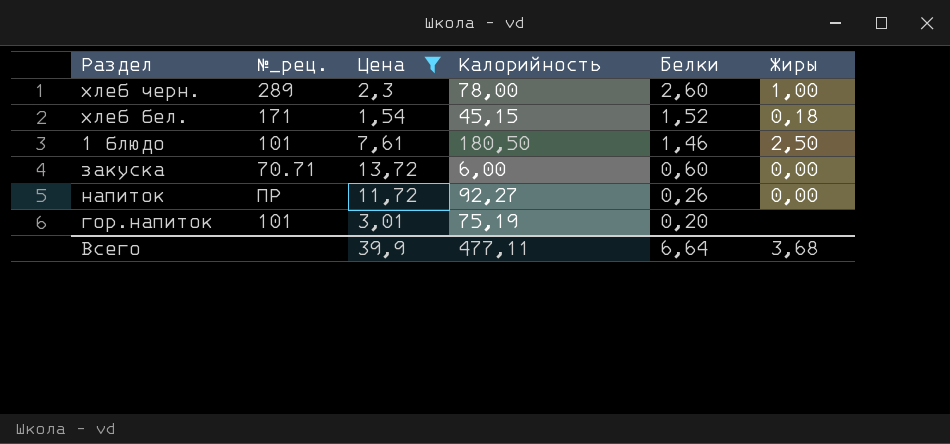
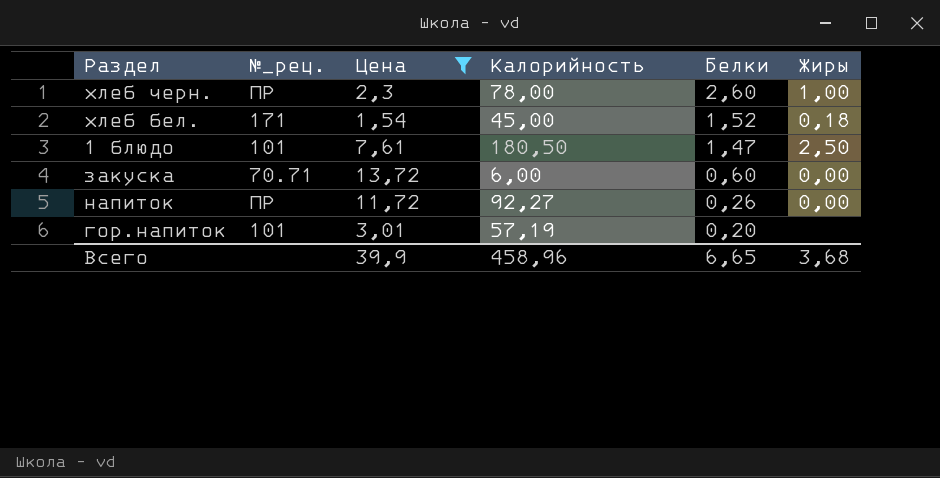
хлеб черн. | №_рец.: 289 -> ПР
хлеб бел. | Калорийность: 45,15 -> 45,00
1 блюдо | Белки: 1,46 -> 1,47
гор.напиток | Калорийность: 75,19 -> 57,19
Всего | Калорийность: 477,11 -> 458,96
Всего | Белки: 6,64 -> 6,65

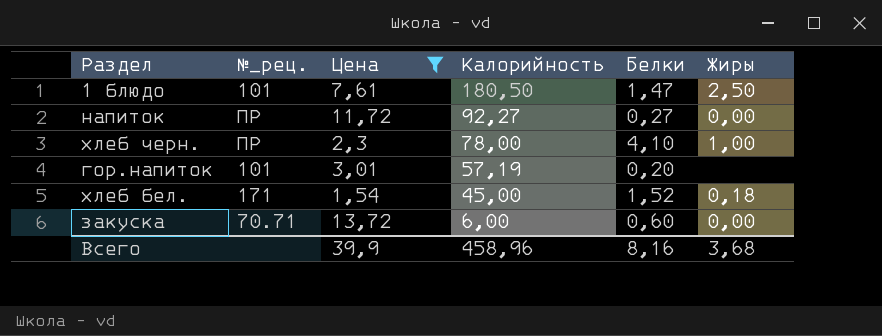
row order: Белки descending -> Калорийность descending
напиток | Белки: 0,26 -> 0,27
хлеб черн. | Белки: 2,60 -> 4,10
Всего | Белки: 6,65 -> 8,16

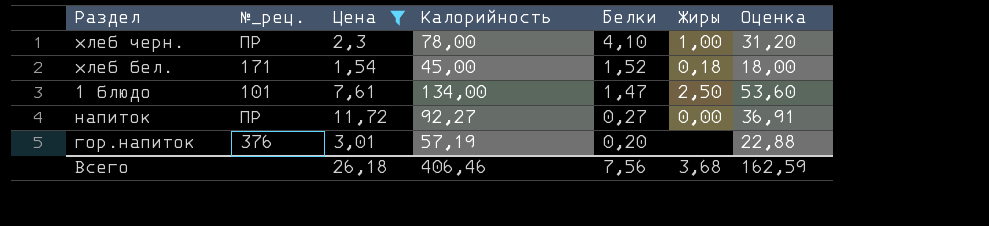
row order: Калорийность descending -> Белки descending
column Оценка | formula: none -> [Калорийность] * 0,4
row закуска: 70.71 | 13,72 | 6,00 | 0,60 | 0,00 -> none
1 блюдо | Калорийность: 180,50 -> 134,00
гор.напиток | №_рец.: 101 -> 376
Всего | Цена: 39,9 -> 26,18
Всего | Калорийность: 458,96 -> 406,46
Всего | Белки: 8,16 -> 7,56

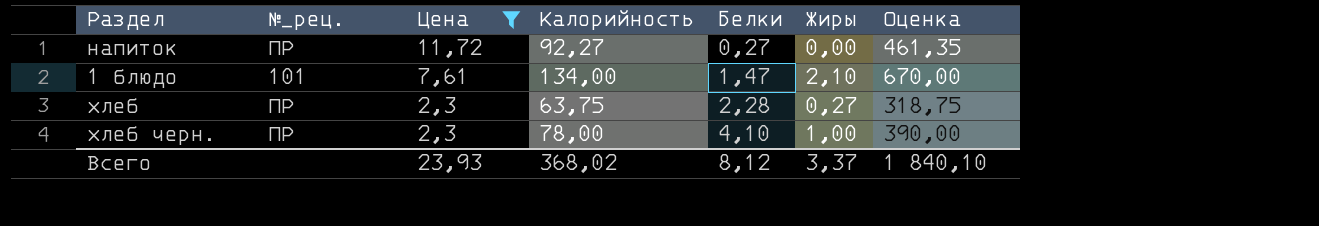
row order: Белки descending -> Цена descending
column Оценка | formula: [Калорийность] * 0,4 -> [Калорийность] * 5
row хлеб бел.: 171 | 1,54 | 45,00 | 1,52 | 0,18 | 18,00 -> none
row гор.напиток: 376 | 3,01 | 57,19 | 0,20 | none | 22,88 -> none
1 блюдо | Жиры: 2,50 -> 2,10
row хлеб: none -> ПР | 2,3 | 63,75 | 2,28 | 0,27 | 318,75
Всего | Цена: 26,18 -> 23,93
Всего | Калорийность: 406,46 -> 368,02
Всего | Белки: 7,56 -> 8,12
Всего | Жиры: 3,68 -> 3,37
Всего | Оценка: 162,59 -> 1 840,10

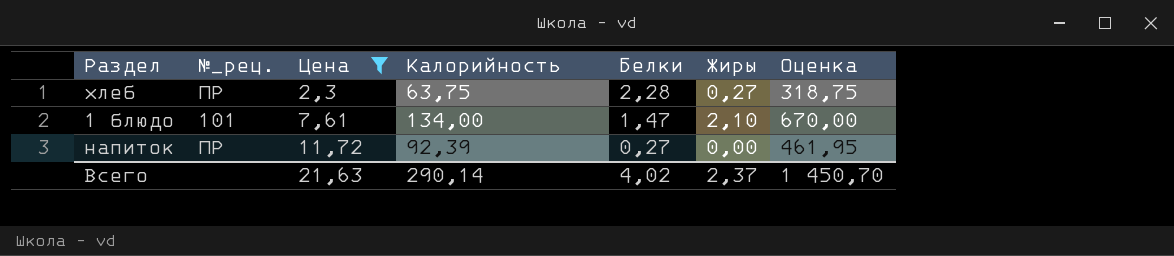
row order: Цена descending -> Цена ascending
row хлеб черн.: ПР | 2,3 | 78,00 | 4,10 | 1,00 | 390,00 -> none
напиток | Калорийность: 92,27 -> 92,39
напиток | Оценка: 461,35 -> 461,95
Всего | Цена: 23,93 -> 21,63
Всего | Калорийность: 368,02 -> 290,14
Всего | Белки: 8,12 -> 4,02
Всего | Жиры: 3,37 -> 2,37
Всего | Оценка: 1 840,10 -> 1 450,70

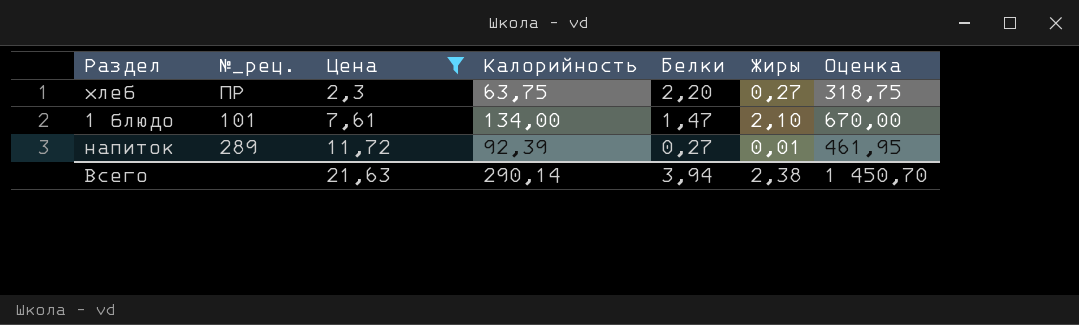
хлеб | Белки: 2,28 -> 2,20
напиток | №_рец.: ПР -> 289
напиток | Жиры: 0,00 -> 0,01
Всего | Белки: 4,02 -> 3,94
Всего | Жиры: 2,37 -> 2,38

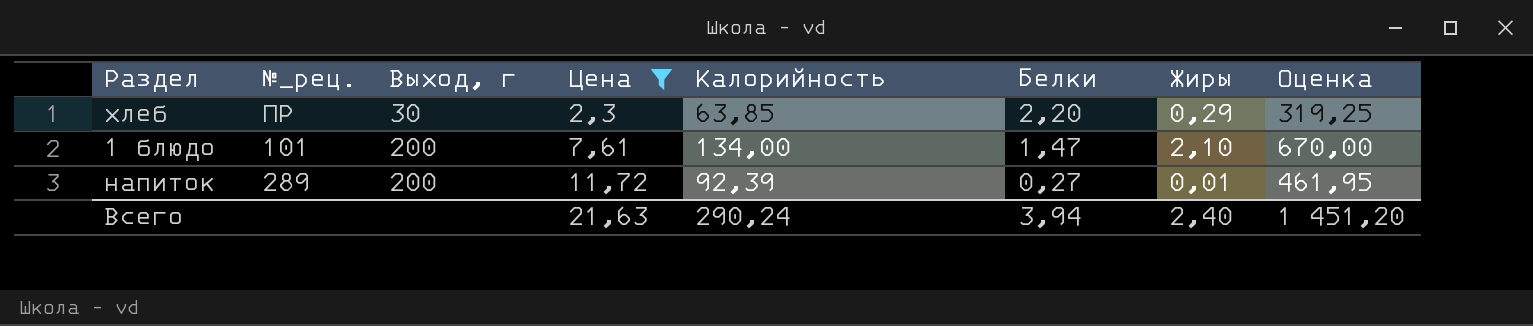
column Выход, г | position: none -> 3
хлеб | Калорийность: 63,75 -> 63,85
хлеб | Жиры: 0,27 -> 0,29
хлеб | Оценка: 318,75 -> 319,25
Всего | Калорийность: 290,14 -> 290,24
Всего | Жиры: 2,38 -> 2,40
Всего | Оценка: 1 450,70 -> 1 451,20

